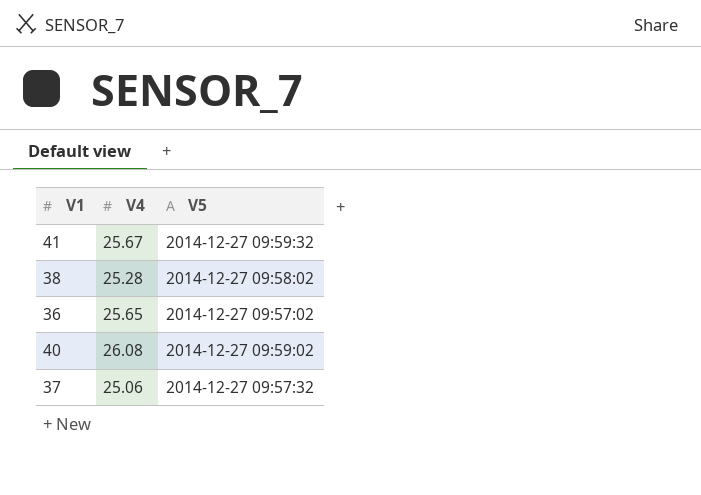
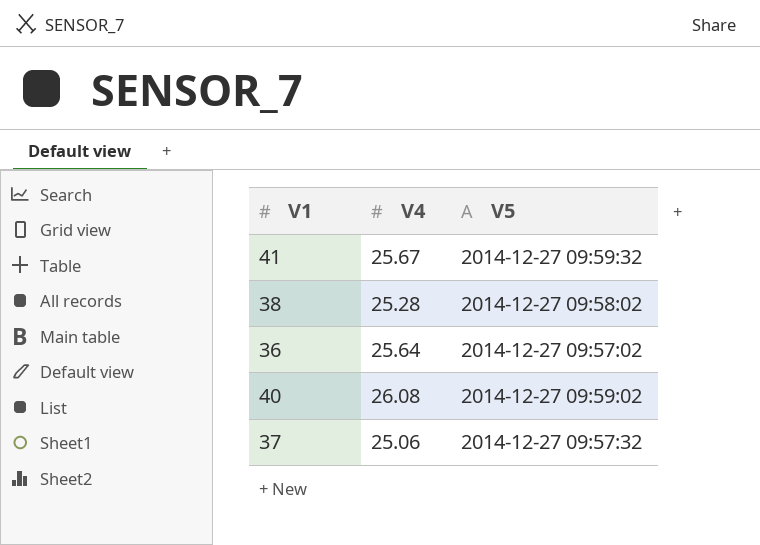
36 | V4: 25.65 -> 25.64

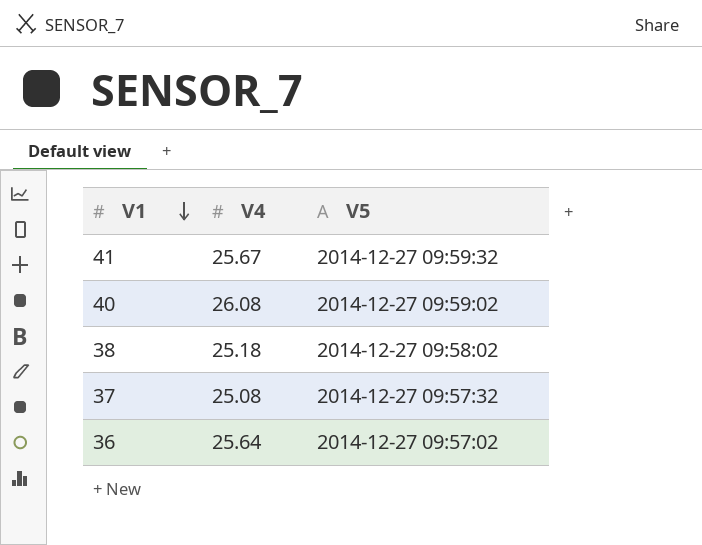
row order: none -> V1 descending
38 | V4: 25.28 -> 25.18
37 | V4: 25.06 -> 25.08

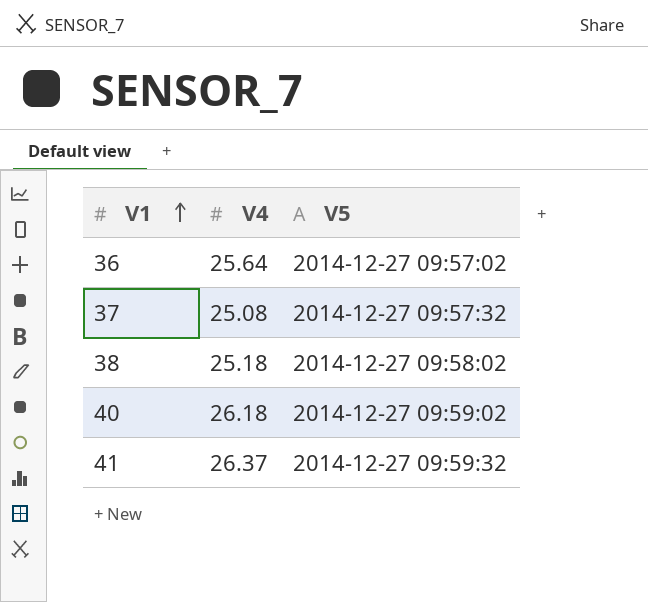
row order: V1 descending -> V1 ascending
40 | V4: 26.08 -> 26.18
41 | V4: 25.67 -> 26.37

